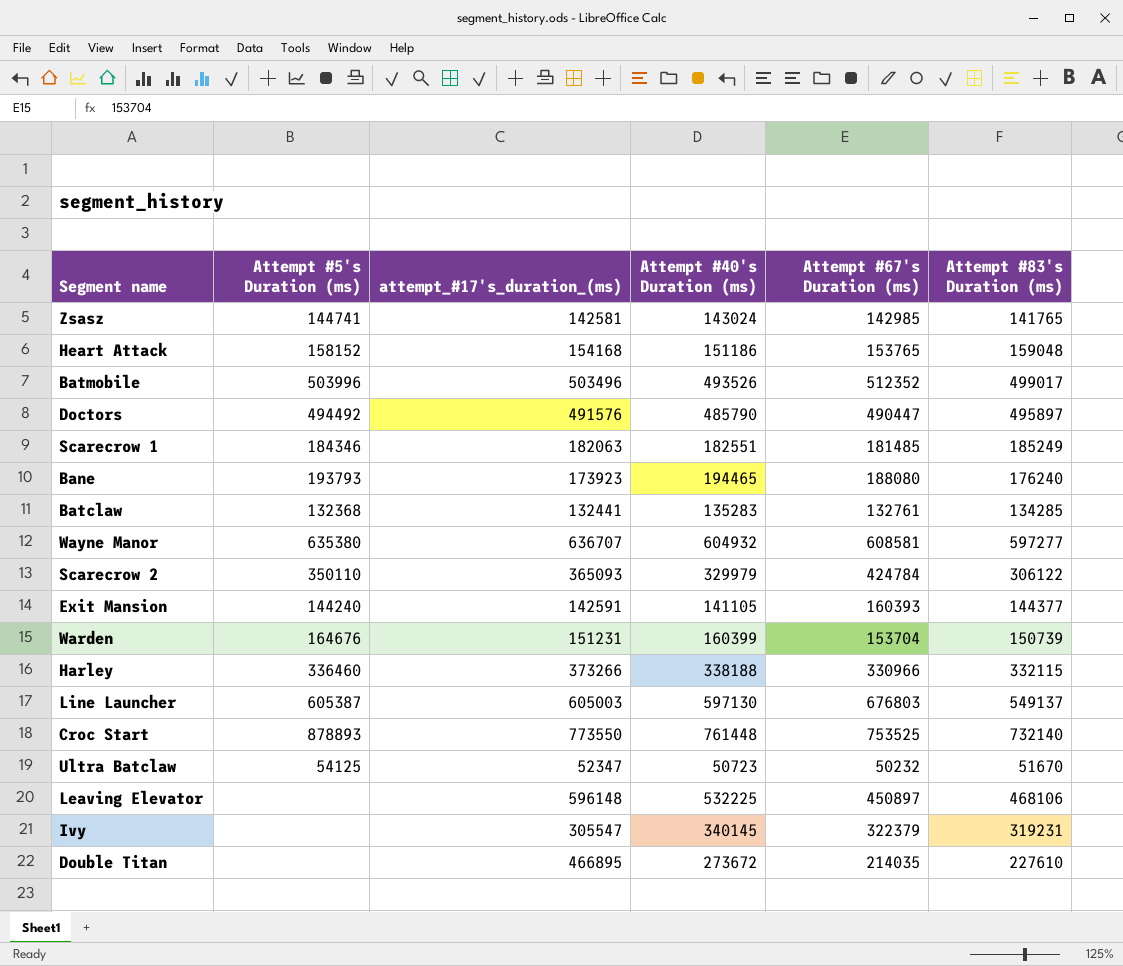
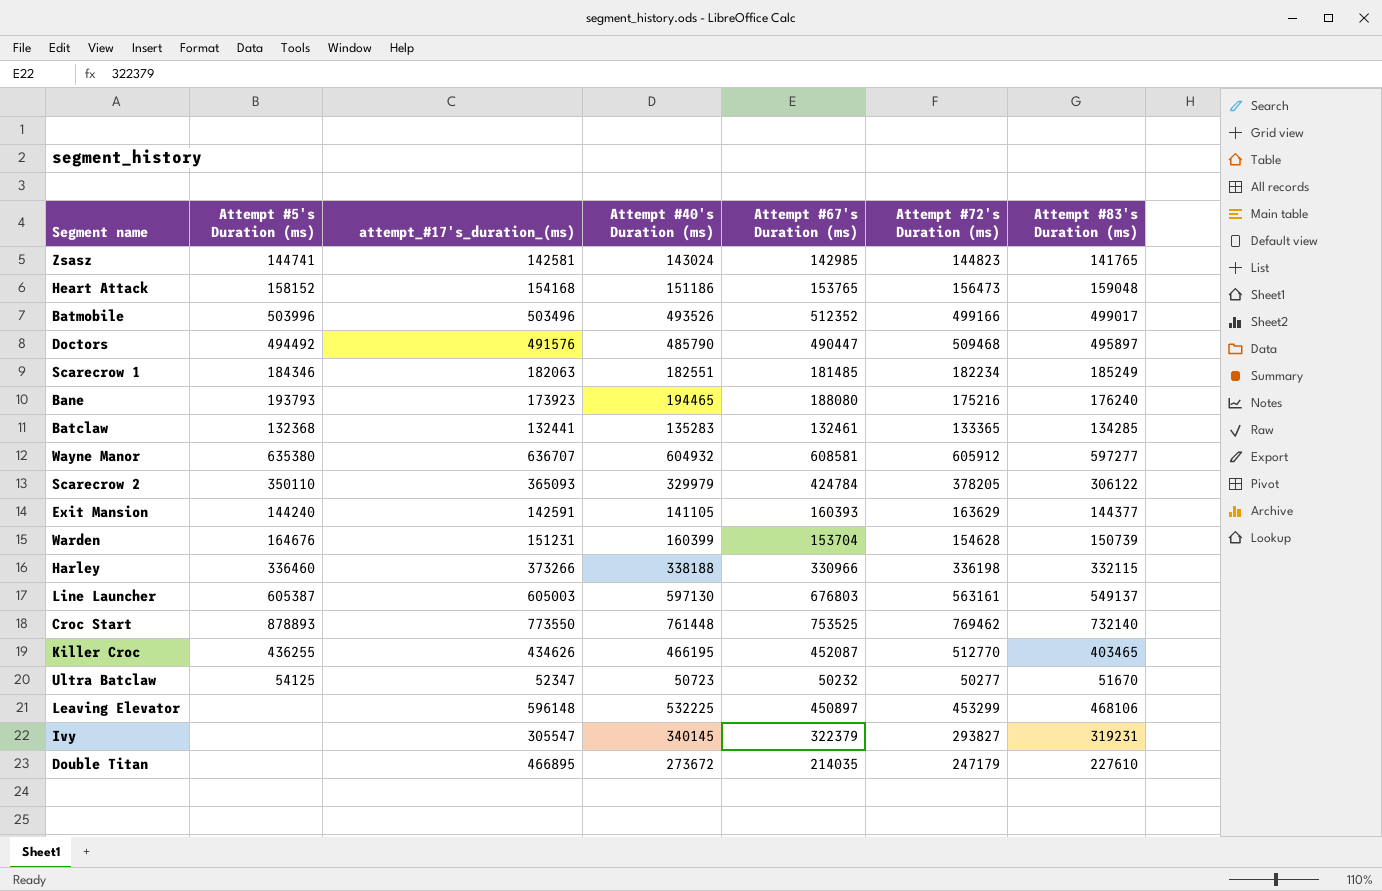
column Attempt #72's Duration (ms) | position: none -> 6
Batclaw | Attempt #67's Duration (ms): 132761 -> 132461
row Killer Croc: none -> 436255 | 434626 | 466195 | 452087 | 512770 | 403465

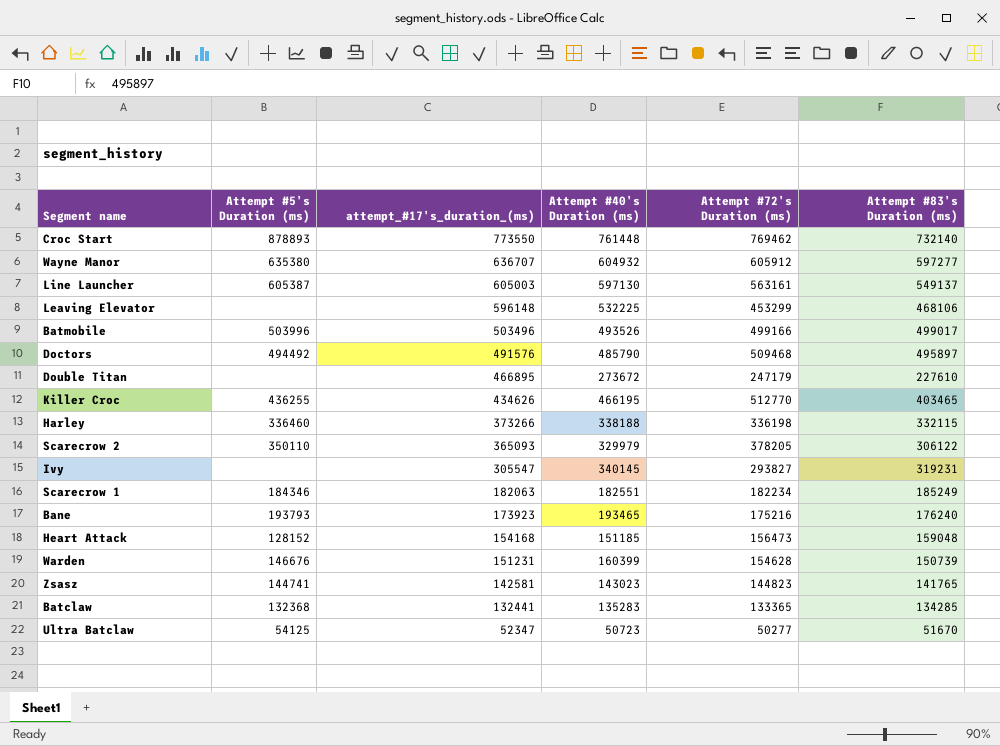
row order: none -> attempt_#17's_duration_(ms) descending
column Attempt #67's Duration (ms) | position: 5 -> none
row Exit Mansion: 144240 | 142591 | 141105 | 160393 | 163629 | 144377 -> none
Bane | Attempt #40's Duration (ms): 194465 -> 193465
Heart Attack | Attempt #5's Duration (ms): 158152 -> 128152
Heart Attack | Attempt #40's Duration (ms): 151186 -> 151185
Warden | Attempt #5's Duration (ms): 164676 -> 146676
Zsasz | Attempt #40's Duration (ms): 143024 -> 143023

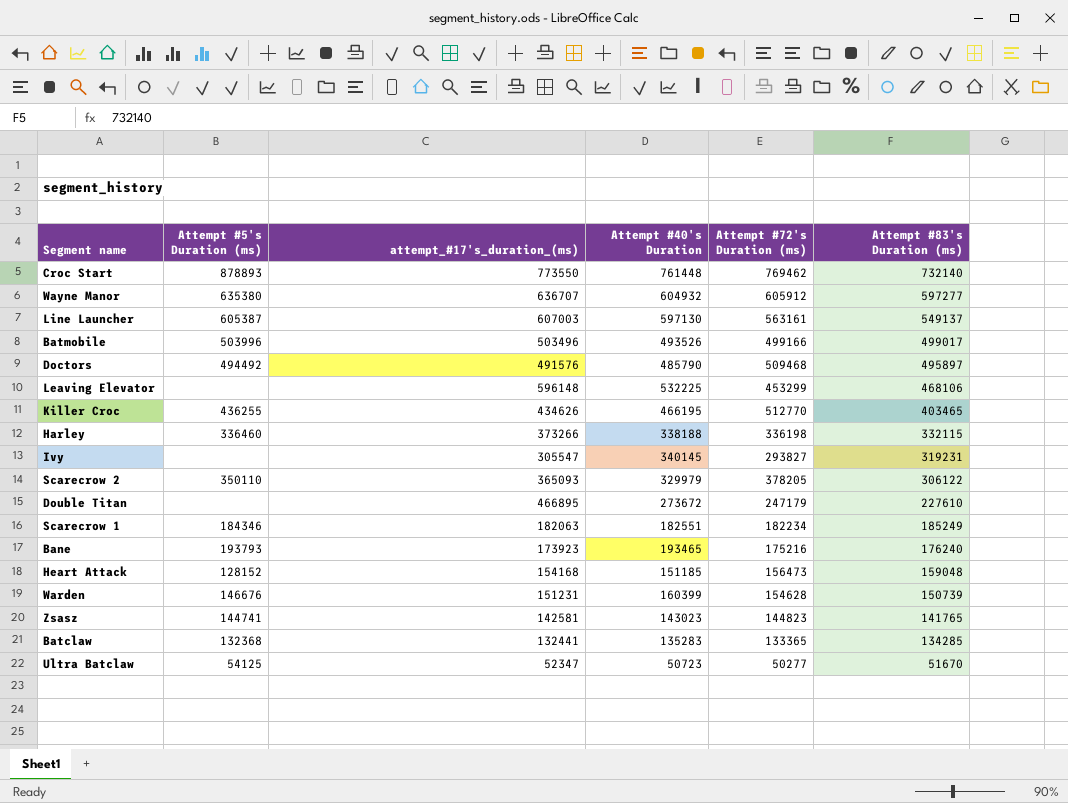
row order: attempt_#17's_duration_(ms) descending -> Attempt #83's Duration (ms) descending
column name: Attempt #40's Duration (ms) -> Attempt #40's Duration
Line Launcher | attempt_#17's_duration_(ms): 605003 -> 607003

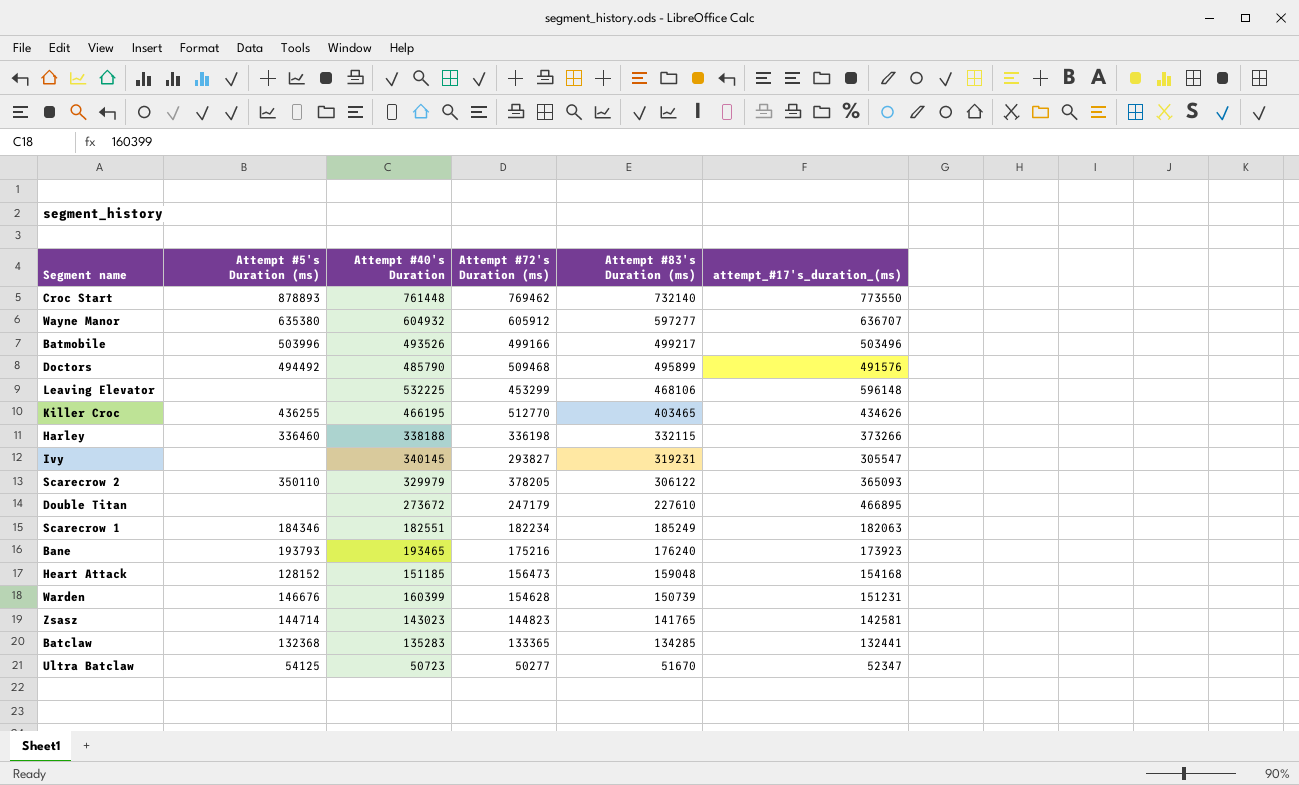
column attempt_#17's_duration_(ms) | position: 3 -> 6
row Line Launcher: 605387 | 607003 | 597130 | 563161 | 549137 -> none
Batmobile | Attempt #83's Duration (ms): 499017 -> 499217
Doctors | Attempt #83's Duration (ms): 495897 -> 495899
Zsasz | Attempt #5's Duration (ms): 144741 -> 144714

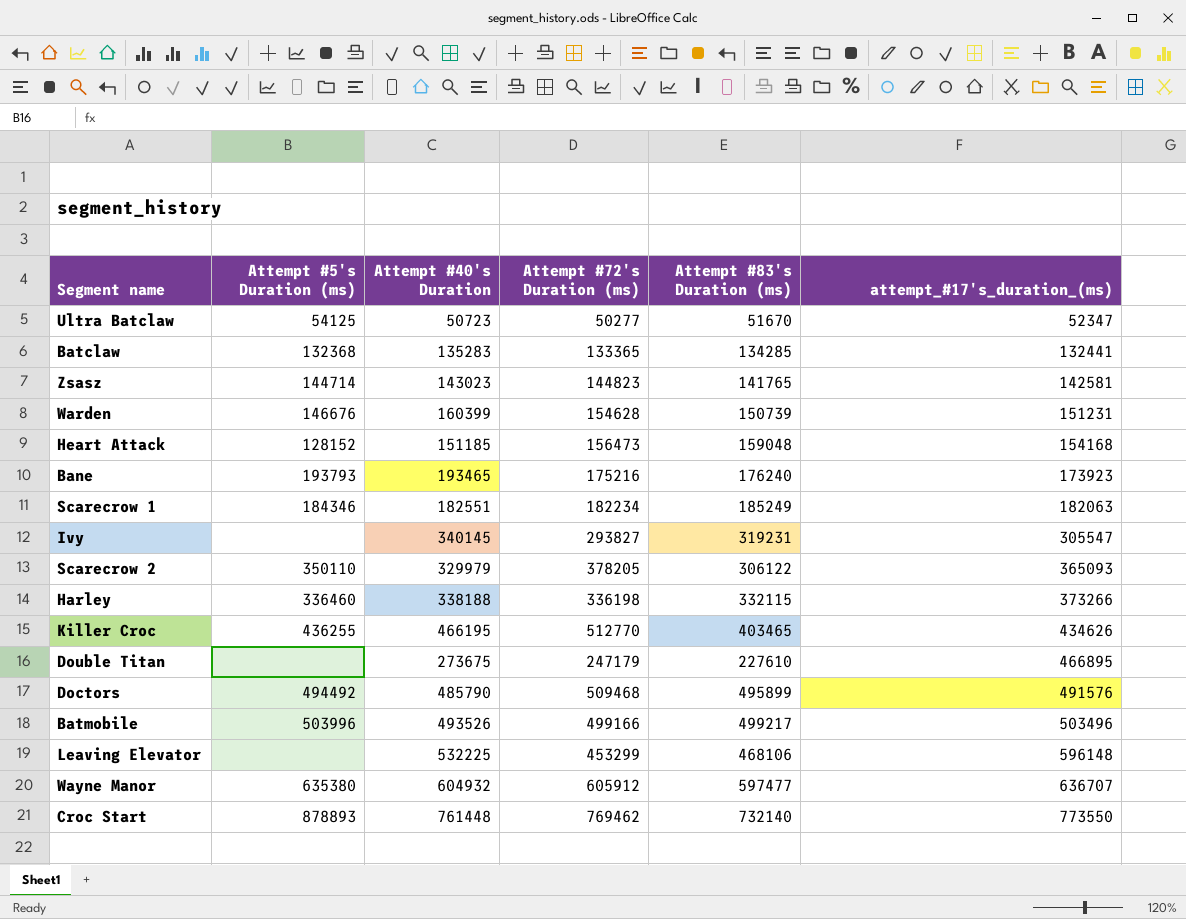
row order: Attempt #83's Duration (ms) descending -> attempt_#17's_duration_(ms) ascending
Double Titan | Attempt #40's Duration: 273672 -> 273675
Wayne Manor | Attempt #83's Duration (ms): 597277 -> 597477

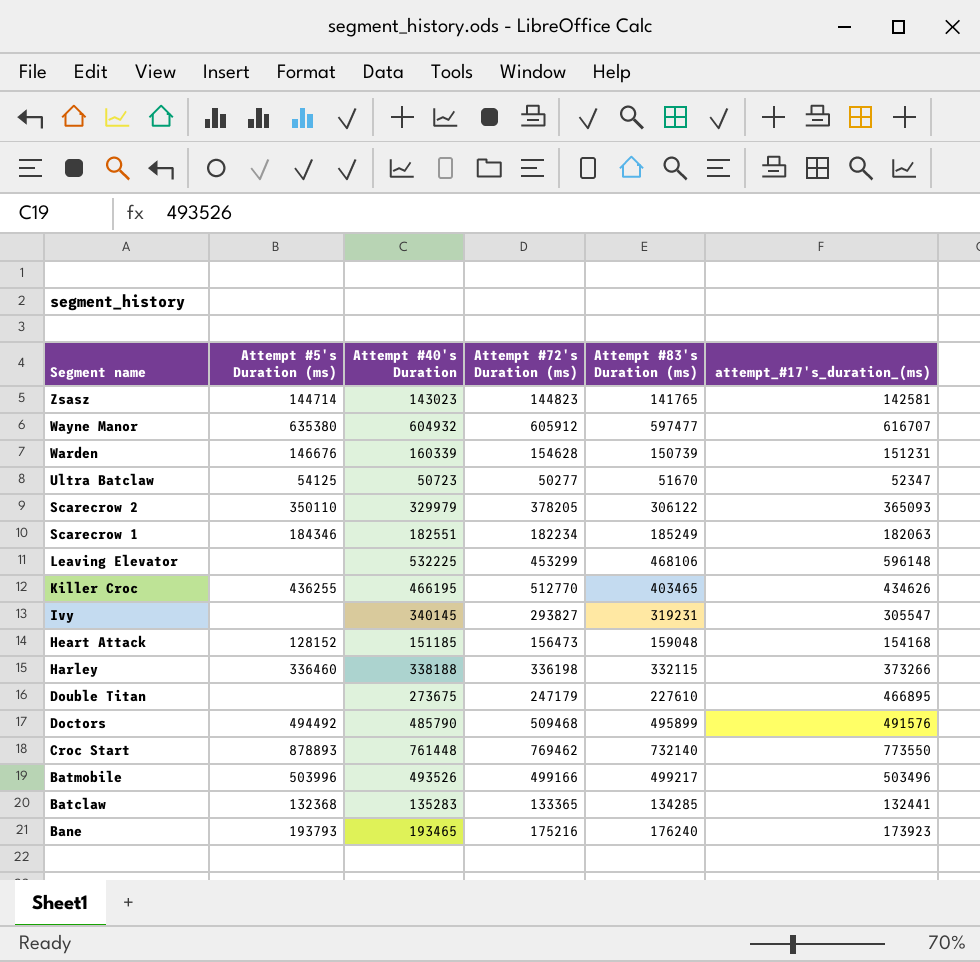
row order: attempt_#17's_duration_(ms) ascending -> Segment name descending
Wayne Manor | attempt_#17's_duration_(ms): 636707 -> 616707
Warden | Attempt #40's Duration: 160399 -> 160339

